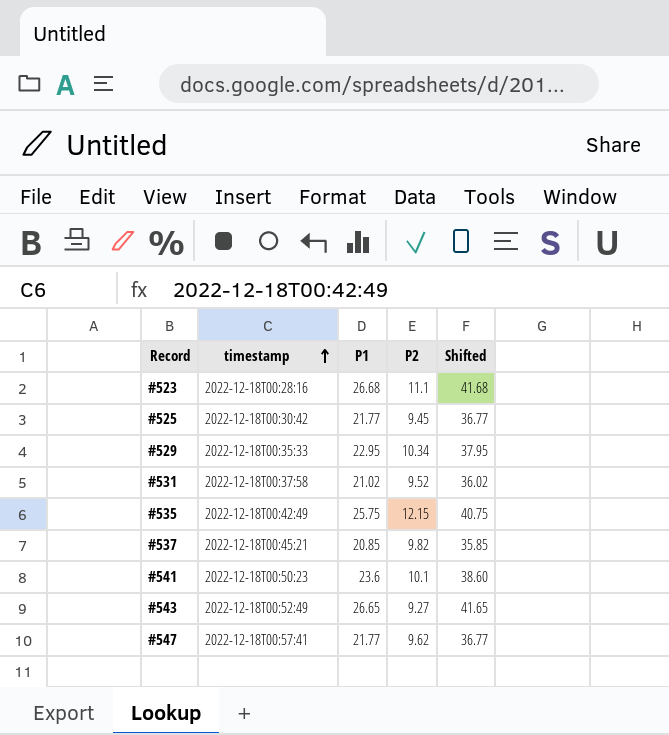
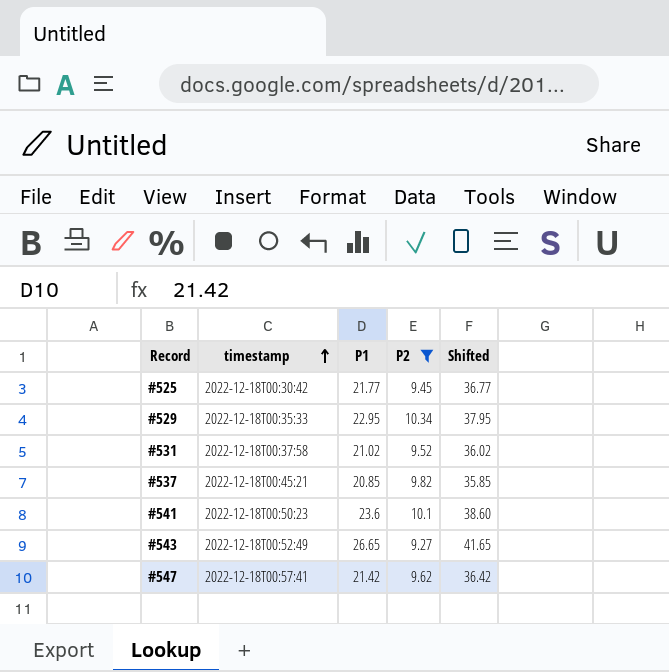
filter: none -> P2 <= 10.34
#547 | P1: 21.77 -> 21.42
#547 | Shifted: 36.77 -> 36.42

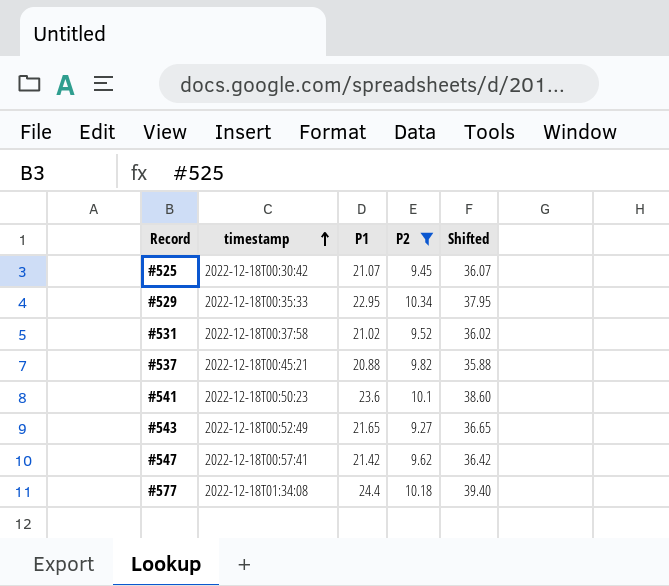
#525 | P1: 21.77 -> 21.07
#525 | Shifted: 36.77 -> 36.07
#537 | P1: 20.85 -> 20.88
#537 | Shifted: 35.85 -> 35.88
#543 | P1: 26.65 -> 21.65
#543 | Shifted: 41.65 -> 36.65
row #577: none -> 2022-12-18T01:34:08 | 24.4 | 10.18 | 39.40

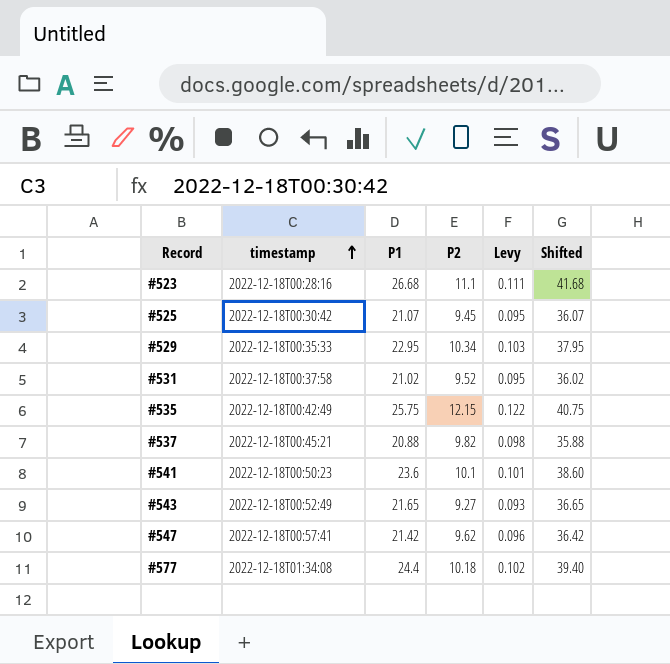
filter: P2 <= 10.34 -> none
column Levy | formula: none -> [P2] * 0.01

